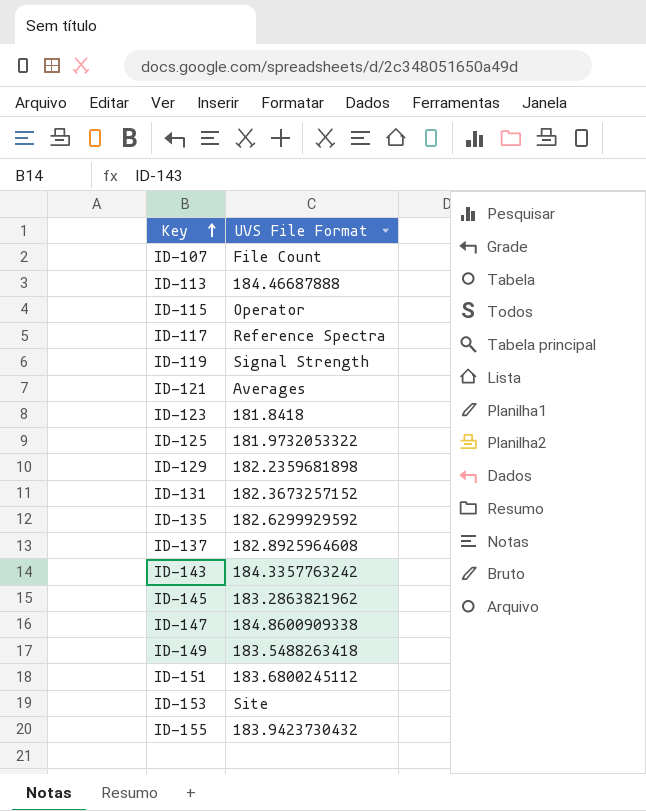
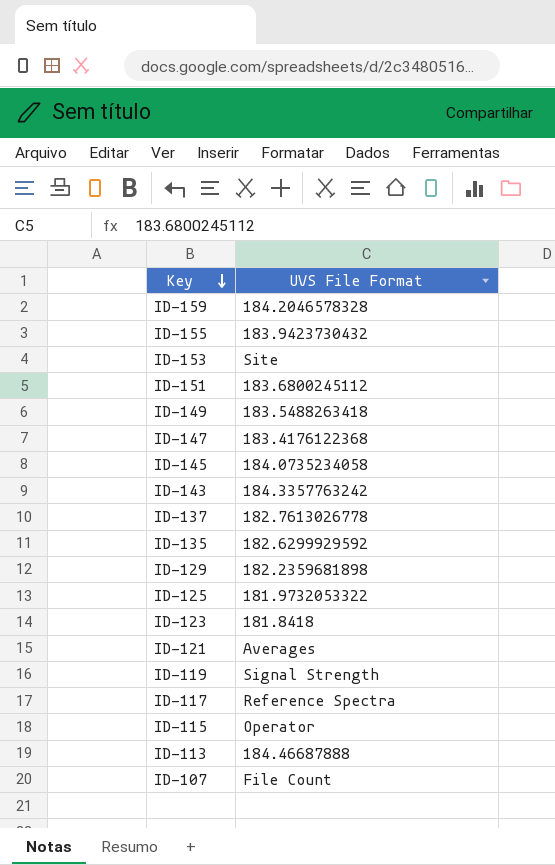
row order: Key ascending -> Key descending
row ID-131: 182.3673257152 -> none
row ID-159: none -> 184.2046578328
ID-147 | UVS File Format: 184.8600909338 -> 183.4176122368
ID-145 | UVS File Format: 183.2863821962 -> 184.0735234058
ID-137 | UVS File Format: 182.8925964608 -> 182.7613026778

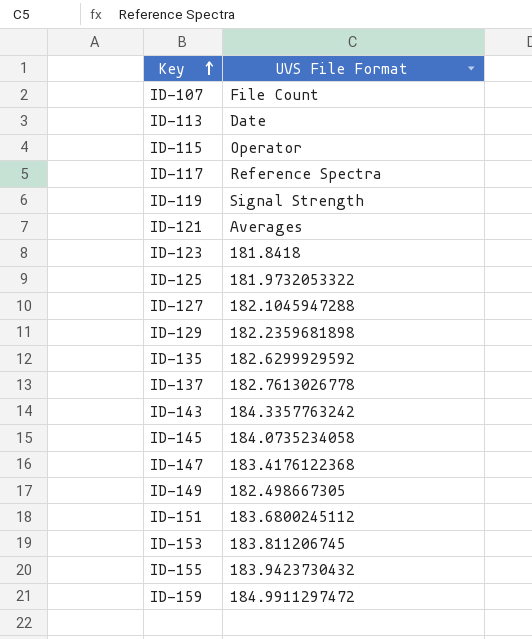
row order: Key descending -> Key ascending
ID-113 | UVS File Format: 184.46687888 -> Date
row ID-127: none -> 182.1045947288
ID-149 | UVS File Format: 183.5488263418 -> 182.498667305
ID-153 | UVS File Format: Site -> 183.811206745
ID-159 | UVS File Format: 184.2046578328 -> 184.9911297472

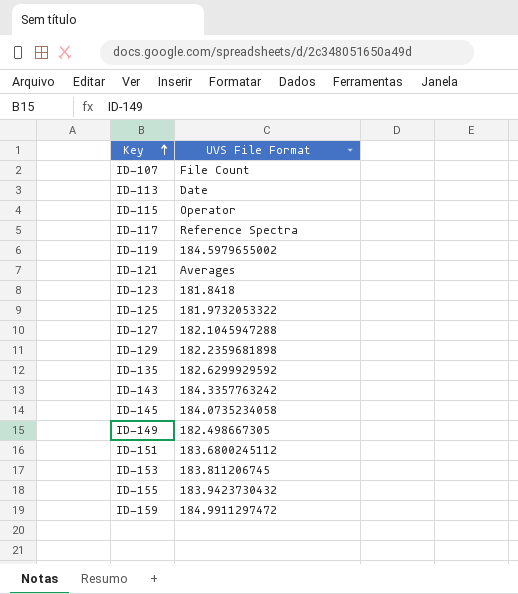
row ID-137: 182.7613026778 -> none
row ID-147: 183.4176122368 -> none
ID-119 | UVS File Format: Signal Strength -> 184.5979655002

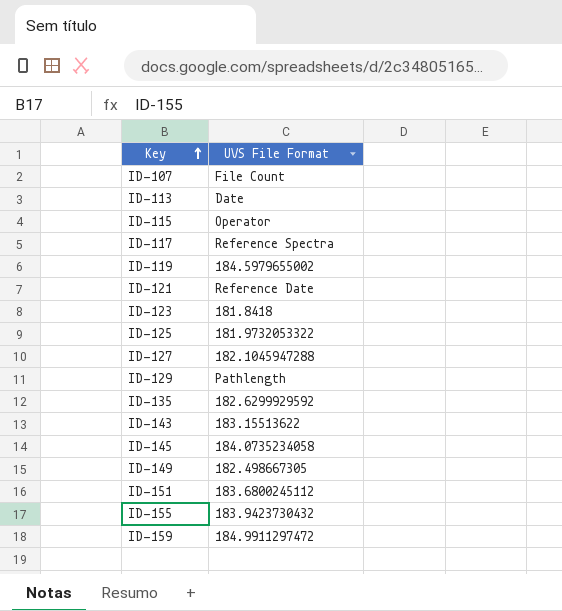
row ID-153: 183.811206745 -> none
ID-121 | UVS File Format: Averages -> Reference Date
ID-129 | UVS File Format: 182.2359681898 -> Pathlength
ID-143 | UVS File Format: 184.3357763242 -> 183.15513622

